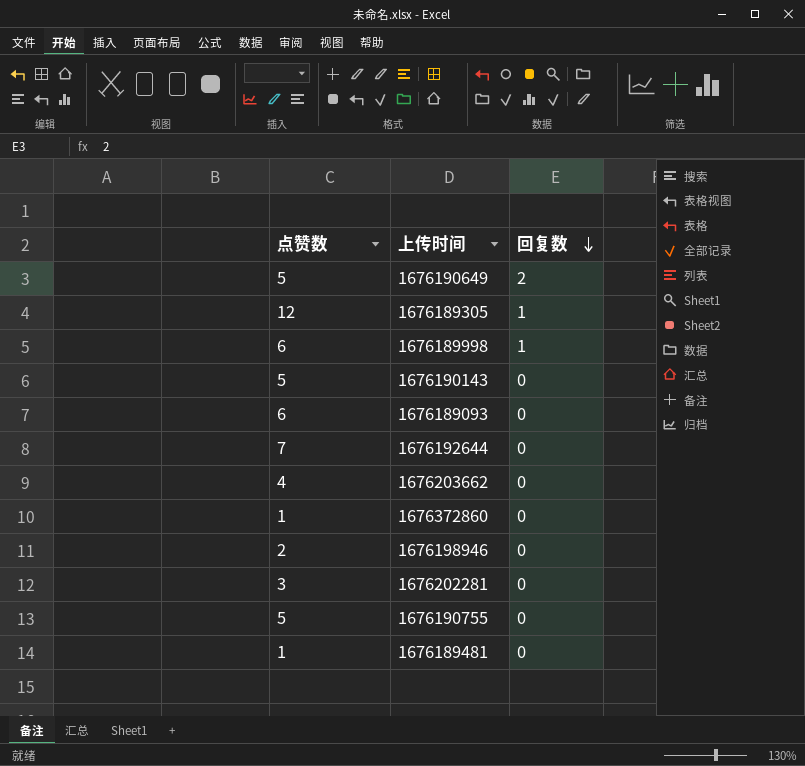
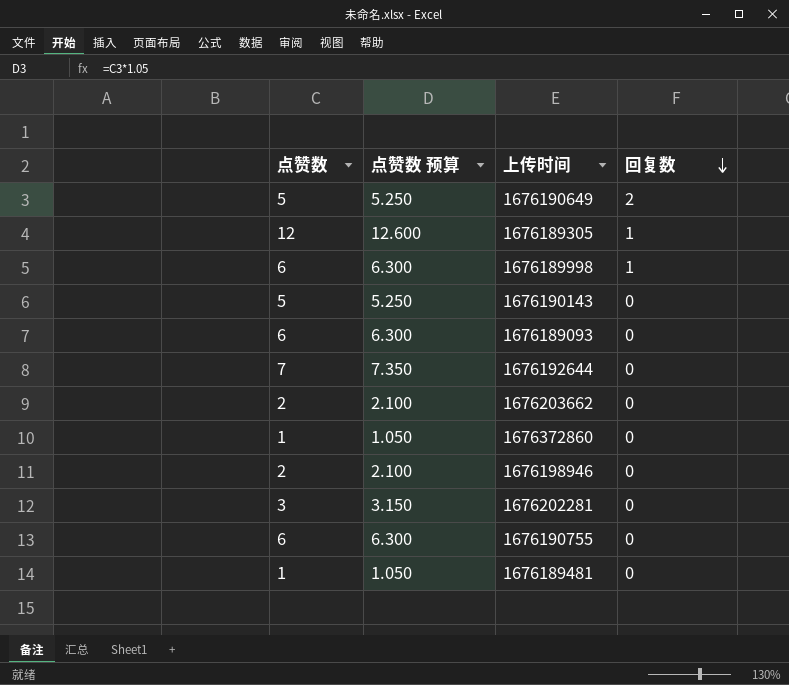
column 点赞数 预算 | formula: none -> [点赞数] * 1.05
1676203662 | 点赞数: 4 -> 2
1676190755 | 点赞数: 5 -> 6

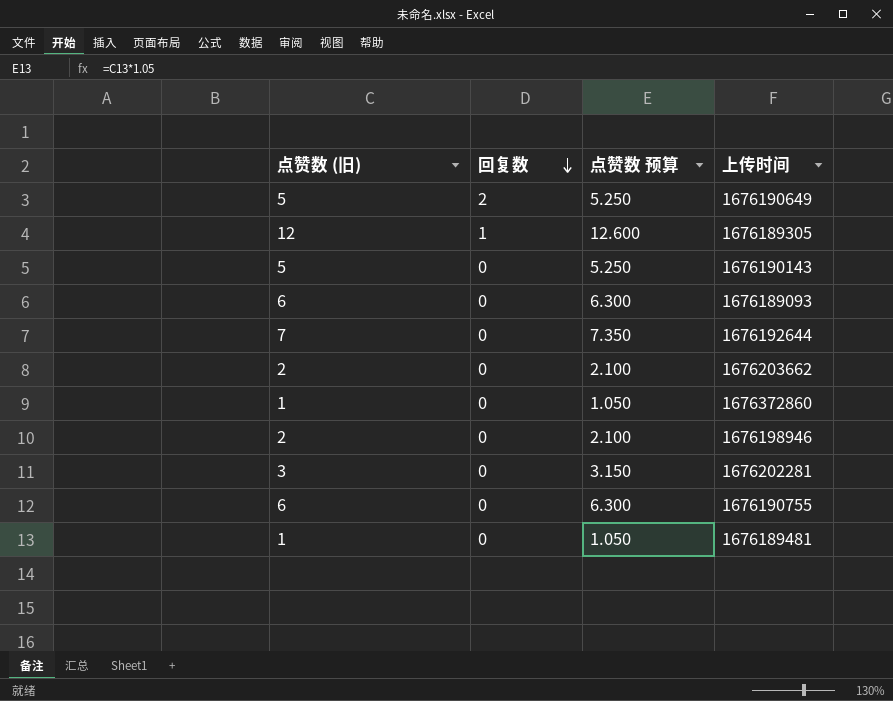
column name: 点赞数 -> 点赞数 (旧)
column 回复数 | position: 4 -> 2
row 1676189998: 6 | 6.300 | 1 -> none

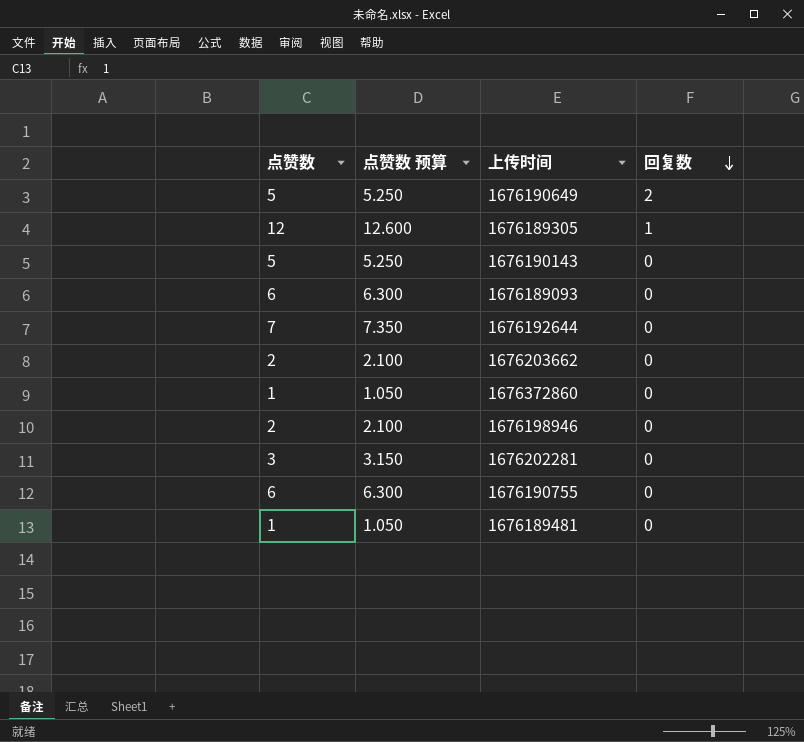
column name: 点赞数 (旧) -> 点赞数
column 回复数 | position: 2 -> 4

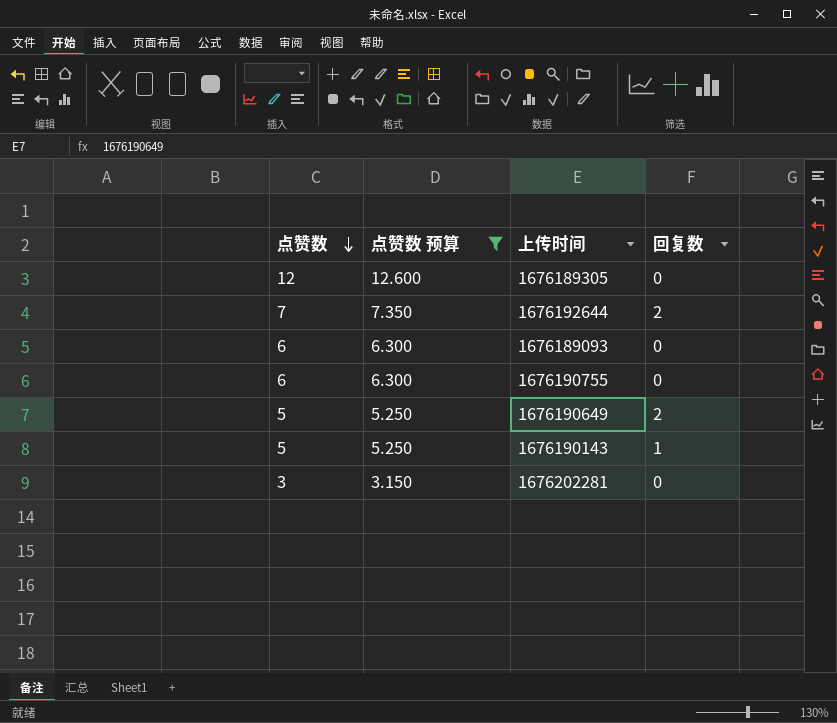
filter: none -> 点赞数 预算 >= 3.150
row order: 回复数 descending -> 点赞数 descending
1676189305 | 回复数: 1 -> 0
1676192644 | 回复数: 0 -> 2
1676190143 | 回复数: 0 -> 1

